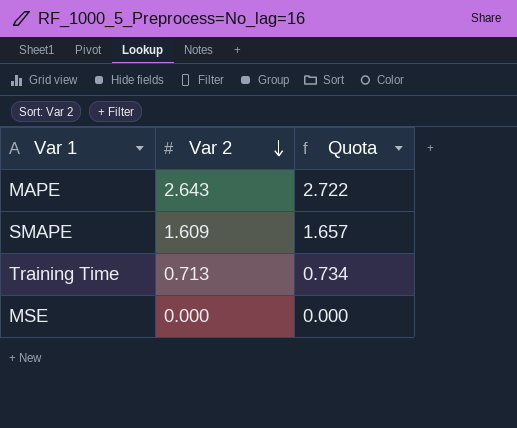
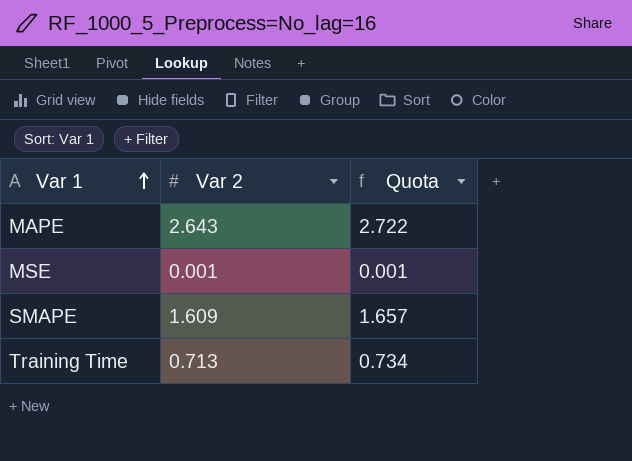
row order: Var 2 descending -> Var 1 ascending
MSE | Var 2: 0.000 -> 0.001
MSE | Quota: 0.000 -> 0.001

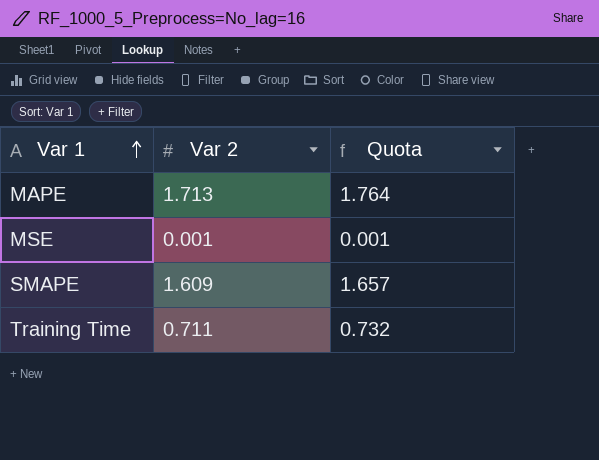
MAPE | Var 2: 2.643 -> 1.713
MAPE | Quota: 2.722 -> 1.764
Training Time | Var 2: 0.713 -> 0.711
Training Time | Quota: 0.734 -> 0.732

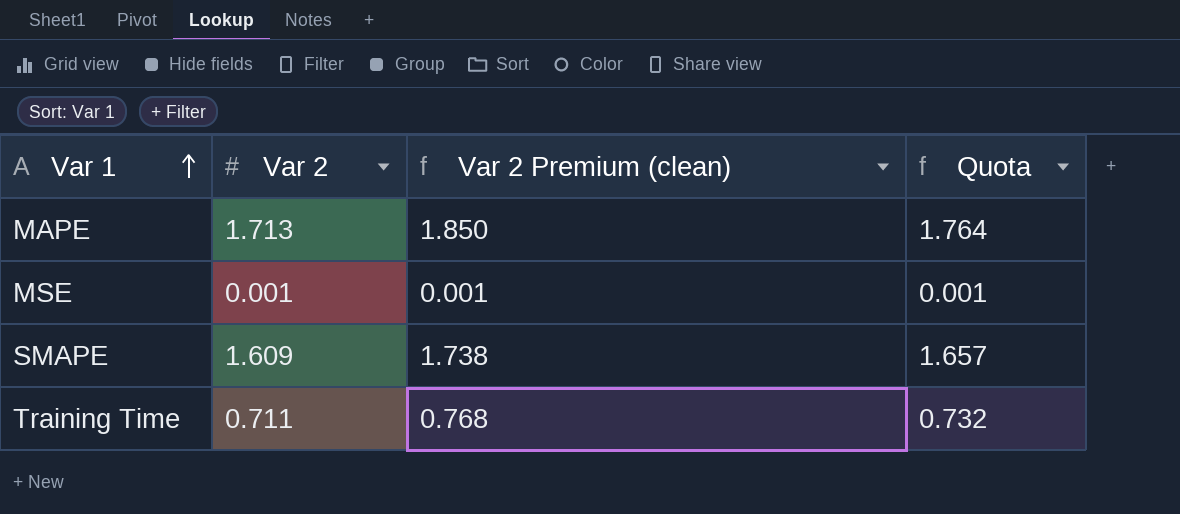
column Var 2 Premium (clean) | formula: none -> [Var 2] * 1.08

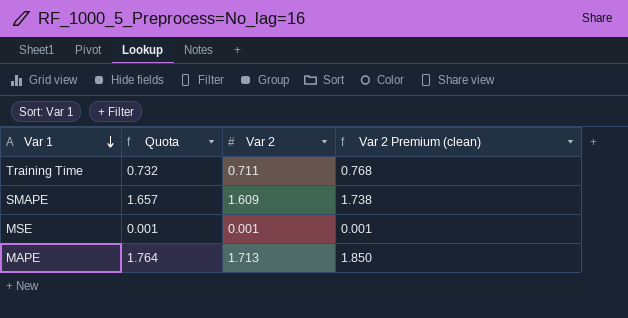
row order: Var 1 ascending -> Var 1 descending
column Quota | position: 4 -> 2

